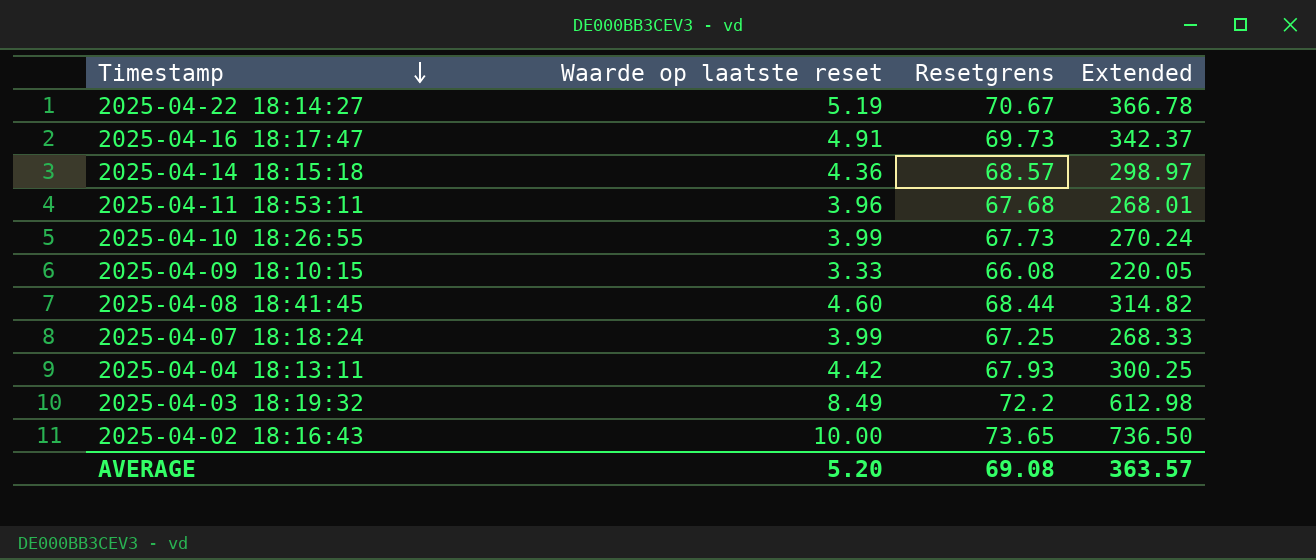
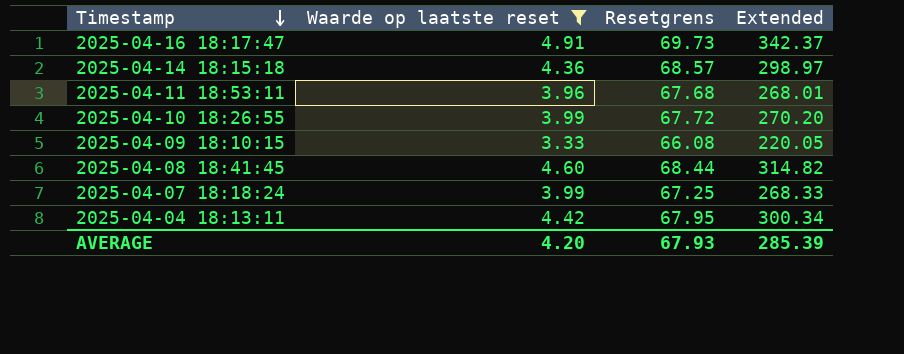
filter: none -> Waarde op laatste reset <= 4.91
2025-04-10 18:26:55 | Resetgrens: 67.73 -> 67.72
2025-04-10 18:26:55 | Extended: 270.24 -> 270.20
2025-04-04 18:13:11 | Resetgrens: 67.93 -> 67.95
2025-04-04 18:13:11 | Extended: 300.25 -> 300.34
AVERAGE | Waarde op laatste reset: 5.20 -> 4.20
AVERAGE | Resetgrens: 69.08 -> 67.93
AVERAGE | Extended: 363.57 -> 285.39

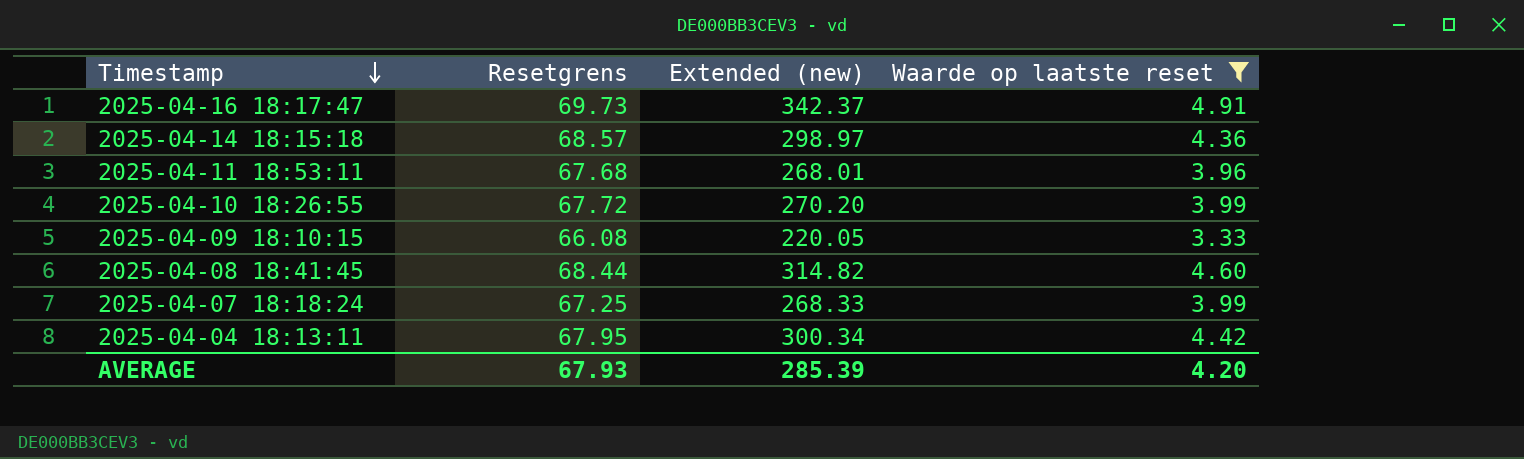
column name: Extended -> Extended (new)
column Waarde op laatste reset | position: 2 -> 4

